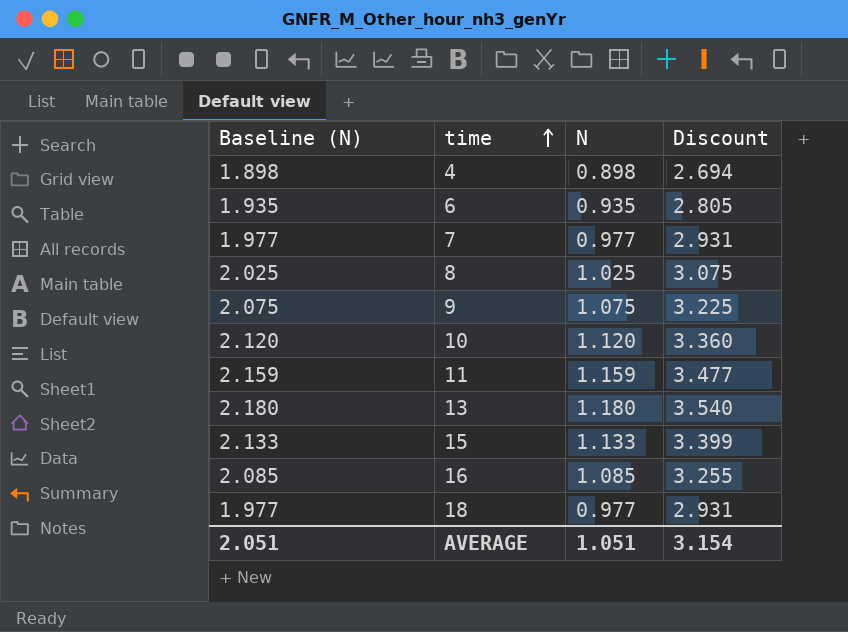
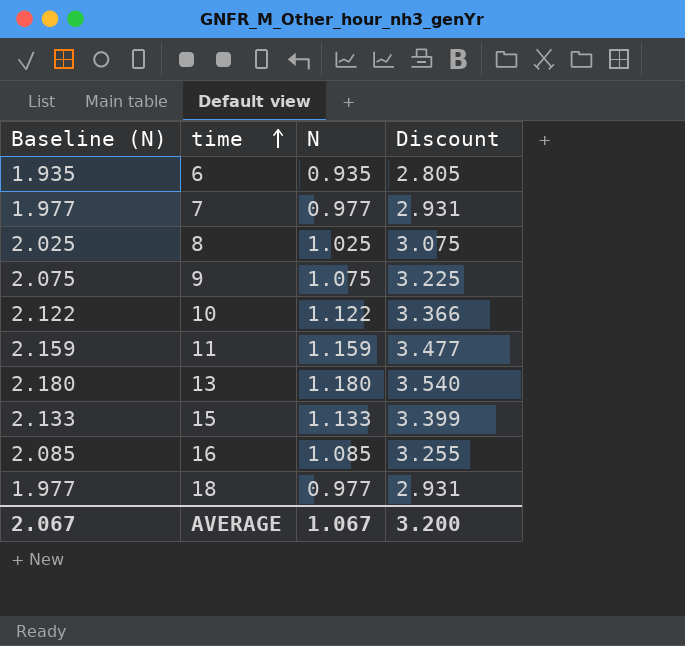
row 4: 1.898 | 0.898 | 2.694 -> none
10 | Baseline (N): 2.120 -> 2.122
10 | N: 1.120 -> 1.122
10 | Discount: 3.360 -> 3.366
AVERAGE | Baseline (N): 2.051 -> 2.067
AVERAGE | N: 1.051 -> 1.067
AVERAGE | Discount: 3.154 -> 3.200

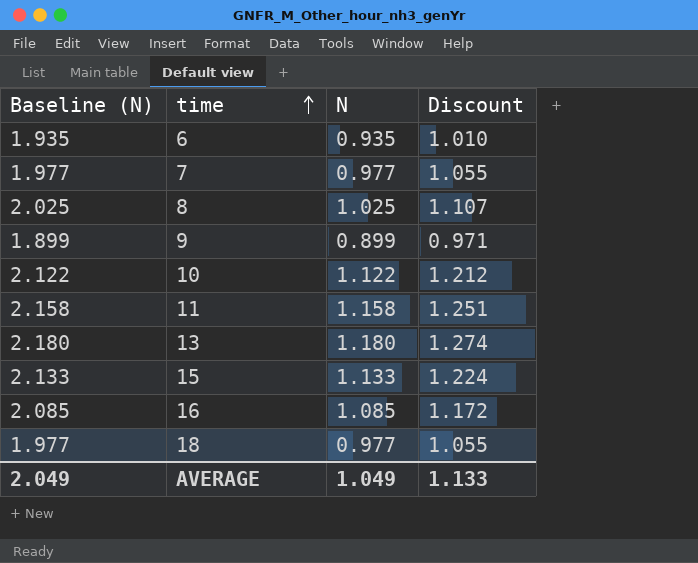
column Discount | formula: [N] * 3 -> [N] * 1.08
9 | Baseline (N): 2.075 -> 1.899
9 | N: 1.075 -> 0.899
11 | Baseline (N): 2.159 -> 2.158
11 | N: 1.159 -> 1.158
AVERAGE | Baseline (N): 2.067 -> 2.049
AVERAGE | N: 1.067 -> 1.049
AVERAGE | Discount: 3.200 -> 1.133

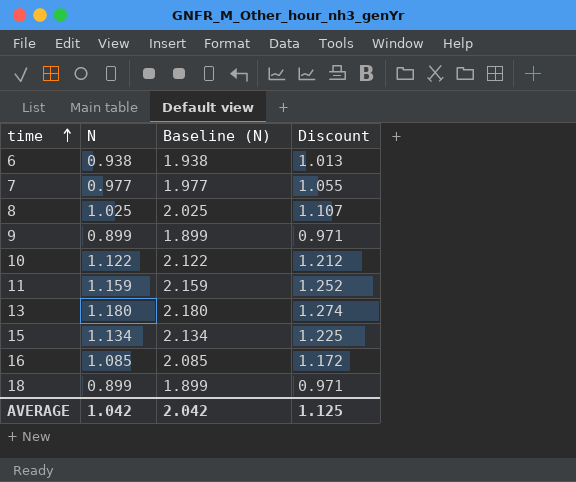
column Baseline (N) | position: 1 -> 3
6 | N: 0.935 -> 0.938
6 | Baseline (N): 1.935 -> 1.938
6 | Discount: 1.010 -> 1.013
11 | N: 1.158 -> 1.159
11 | Baseline (N): 2.158 -> 2.159
11 | Discount: 1.251 -> 1.252
15 | N: 1.133 -> 1.134
15 | Baseline (N): 2.133 -> 2.134
15 | Discount: 1.224 -> 1.225
18 | N: 0.977 -> 0.899
18 | Baseline (N): 1.977 -> 1.899
18 | Discount: 1.055 -> 0.971
AVERAGE | N: 1.049 -> 1.042
AVERAGE | Baseline (N): 2.049 -> 2.042
AVERAGE | Discount: 1.133 -> 1.125

